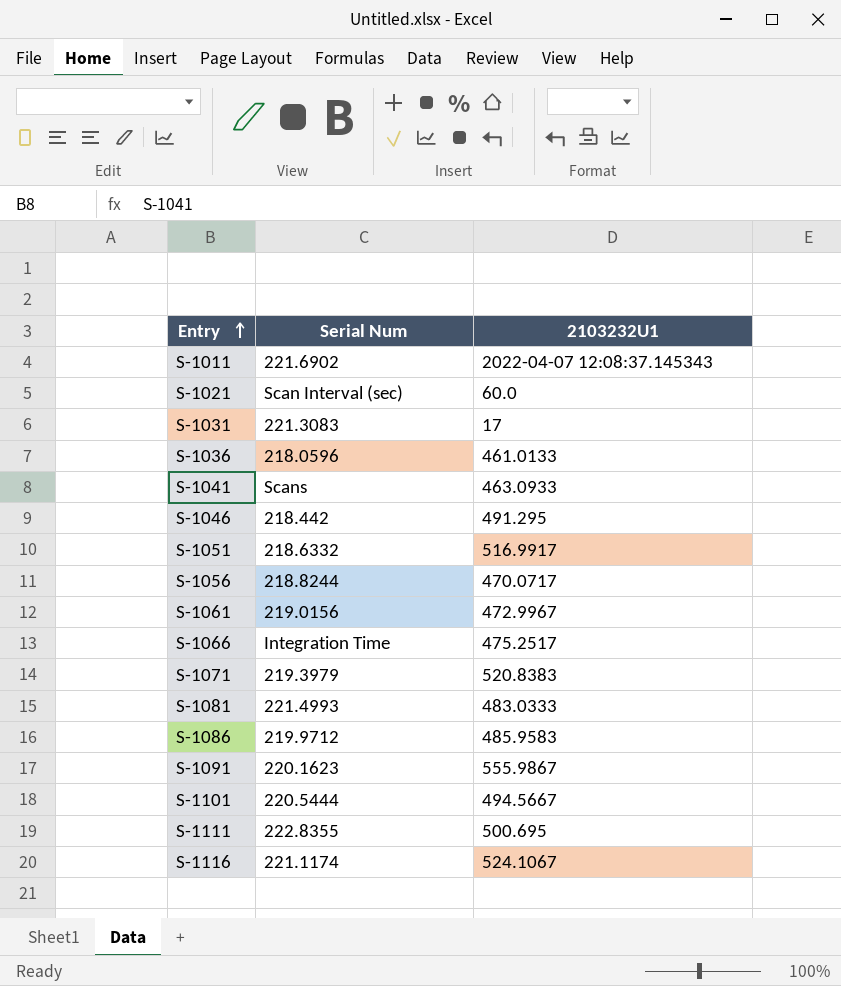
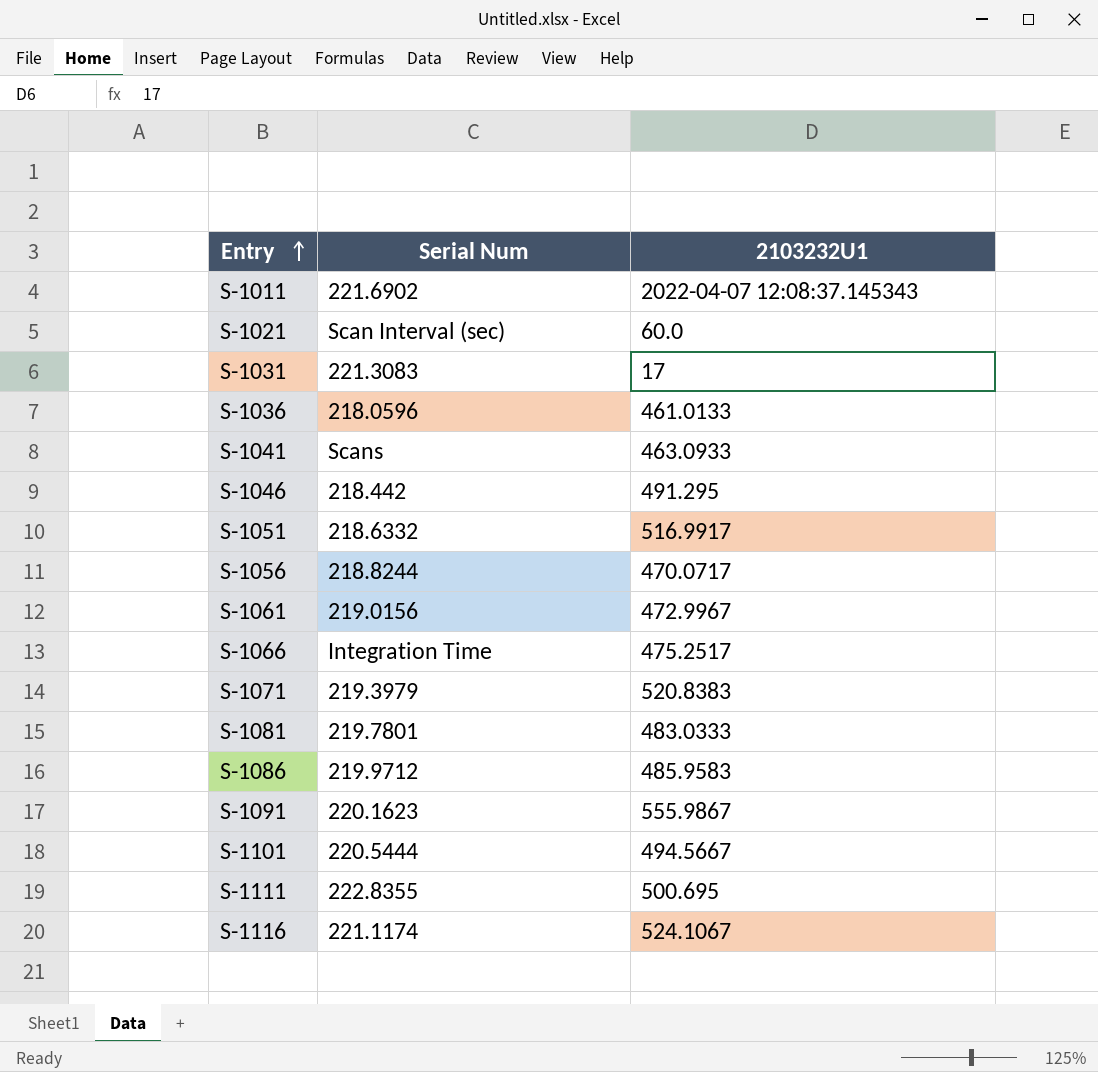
S-1081 | Serial Num: 221.4993 -> 219.7801

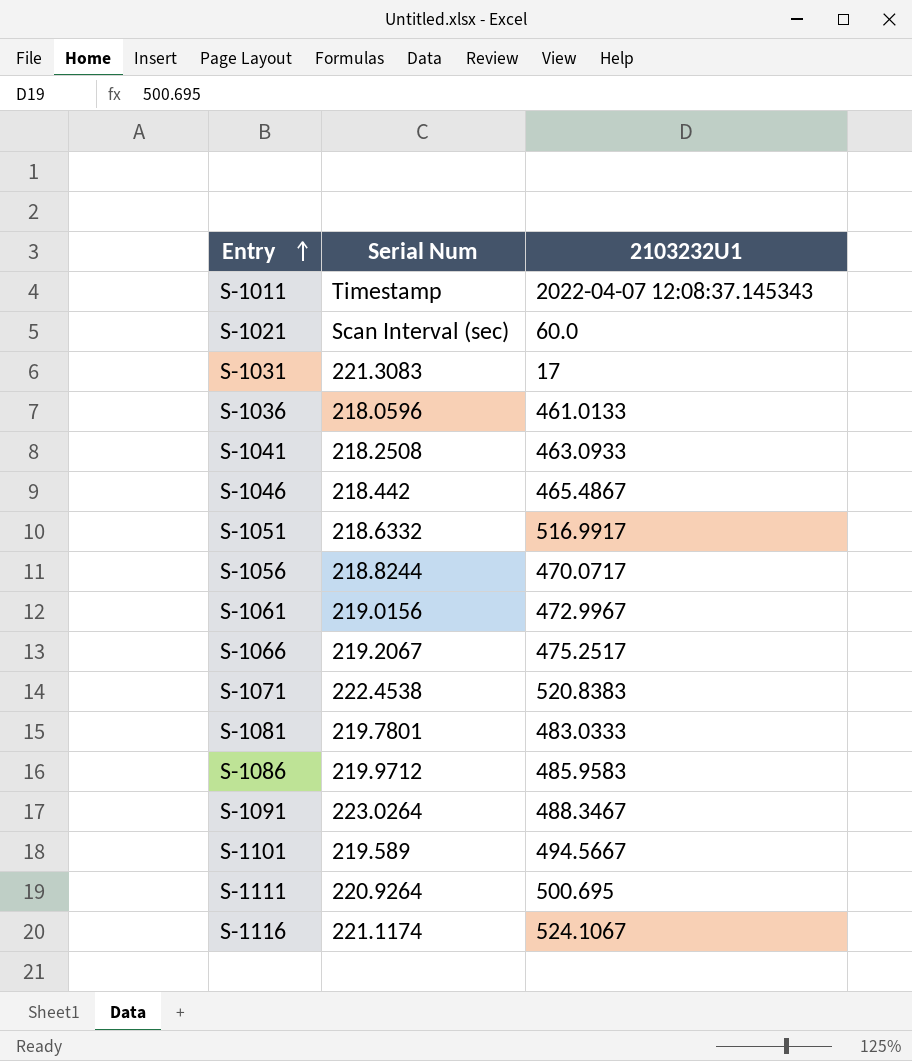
S-1011 | Serial Num: 221.6902 -> Timestamp
S-1041 | Serial Num: Scans -> 218.2508
S-1046 | 2103232U1: 491.295 -> 465.4867
S-1066 | Serial Num: Integration Time -> 219.2067
S-1071 | Serial Num: 219.3979 -> 222.4538
S-1091 | Serial Num: 220.1623 -> 223.0264
S-1091 | 2103232U1: 555.9867 -> 488.3467
S-1101 | Serial Num: 220.5444 -> 219.589
S-1111 | Serial Num: 222.8355 -> 220.9264

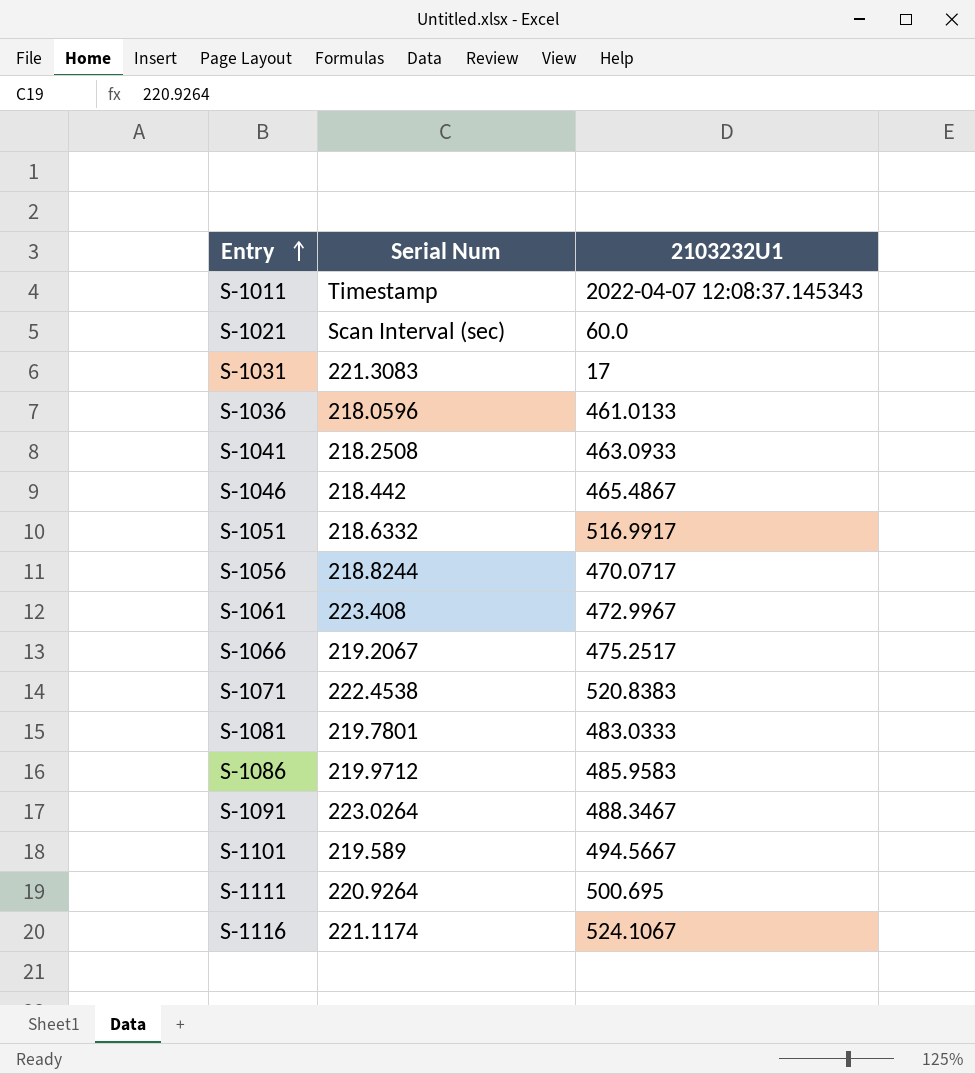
S-1061 | Serial Num: 219.0156 -> 223.408

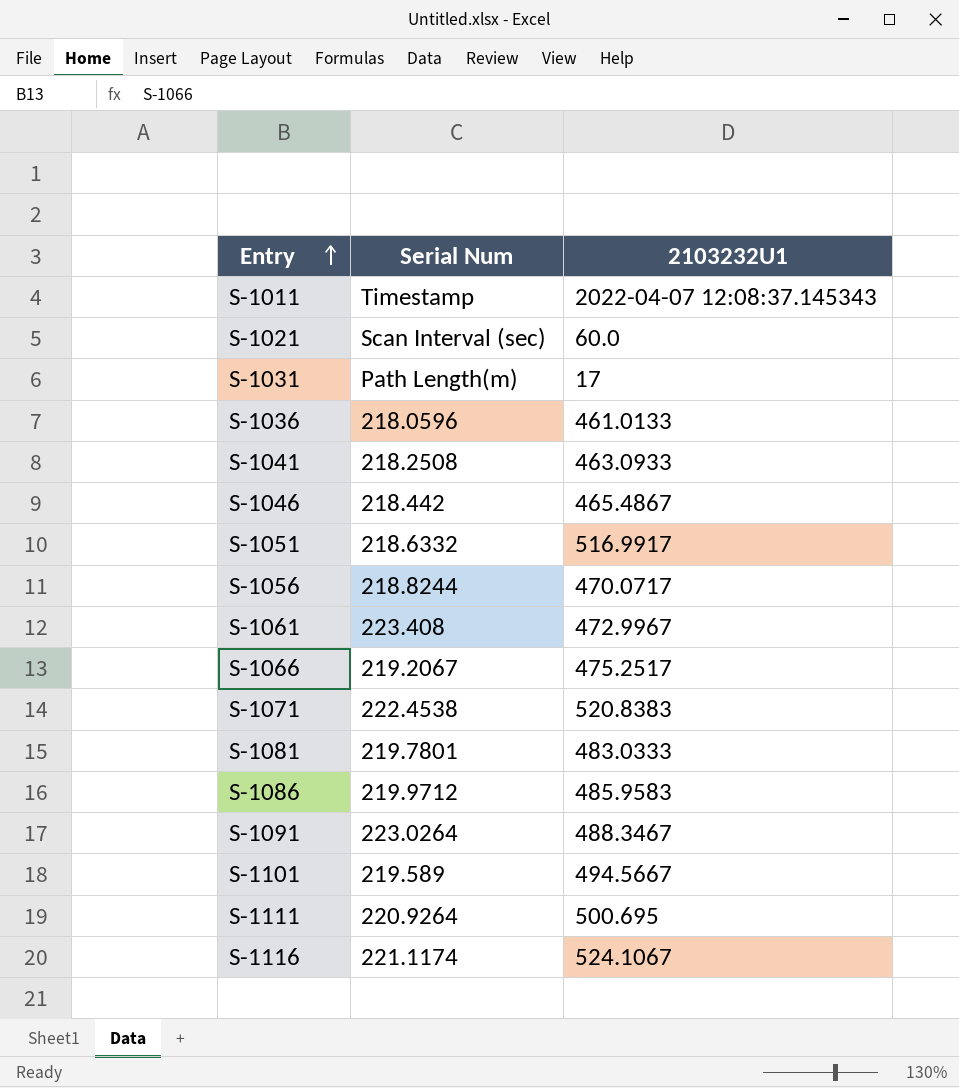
S-1031 | Serial Num: 221.3083 -> Path Length(m)

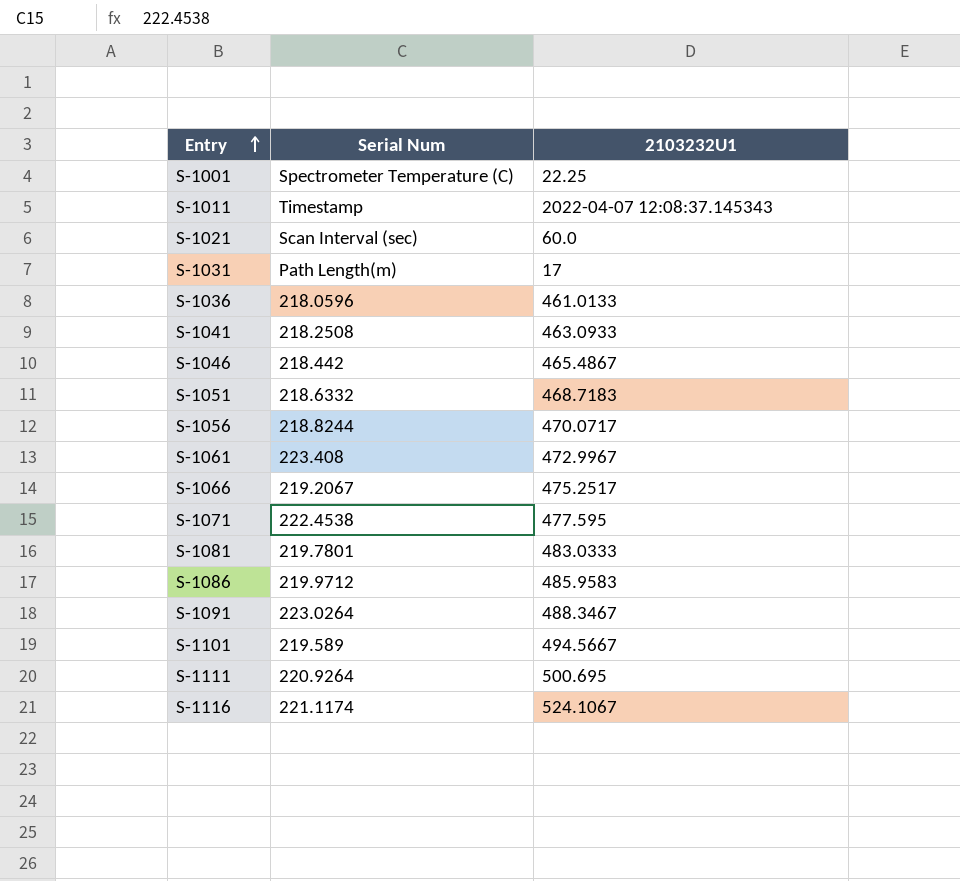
row S-1001: none -> Spectrometer Temperature (C) | 22.25
S-1051 | 2103232U1: 516.9917 -> 468.7183
S-1071 | 2103232U1: 520.8383 -> 477.595

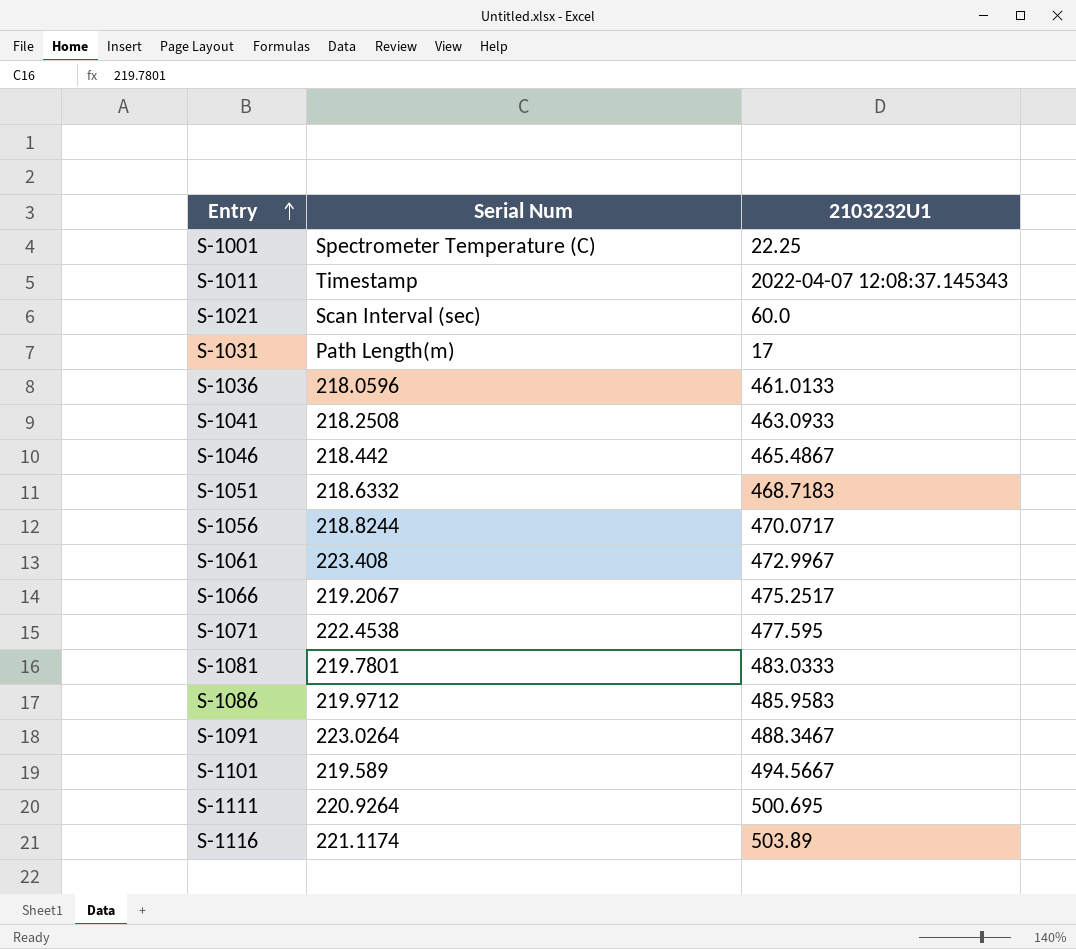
S-1116 | 2103232U1: 524.1067 -> 503.89

